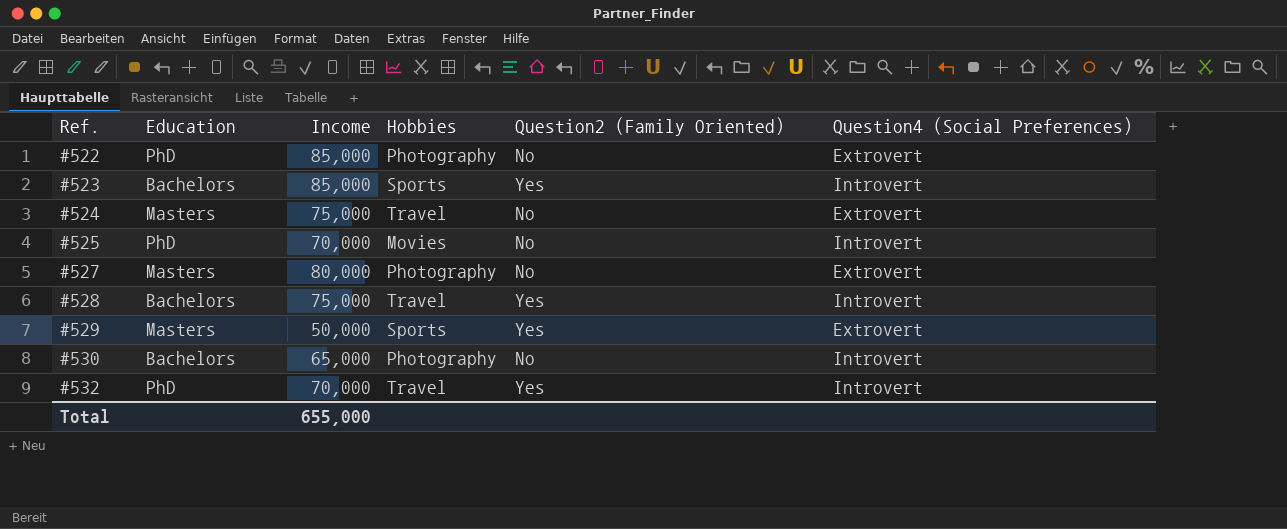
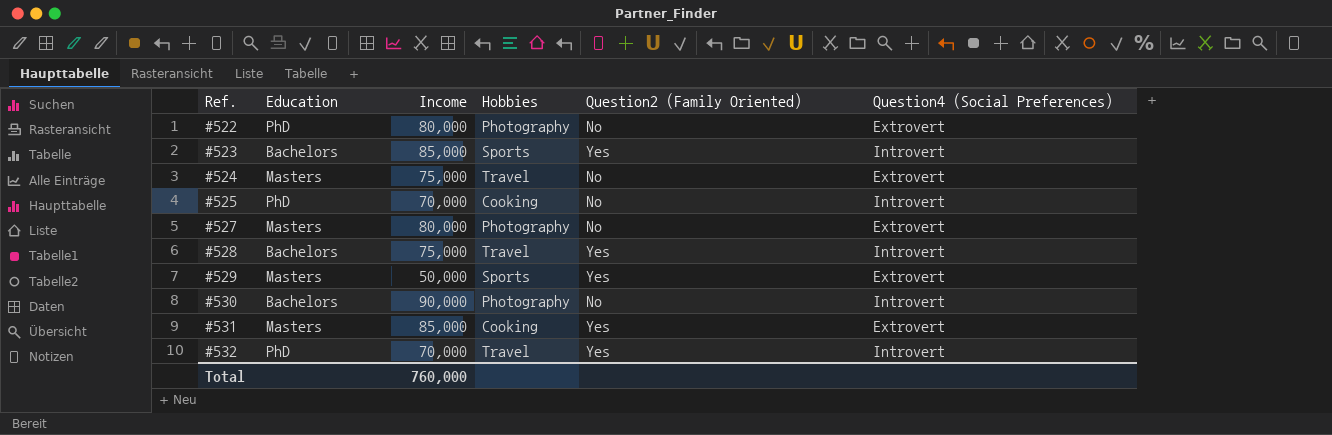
#522 | Income: 85,000 -> 80,000
#525 | Hobbies: Movies -> Cooking
#530 | Income: 65,000 -> 90,000
row #531: none -> Masters | 85,000 | Cooking | Yes | Extrovert
Total | Income: 655,000 -> 760,000

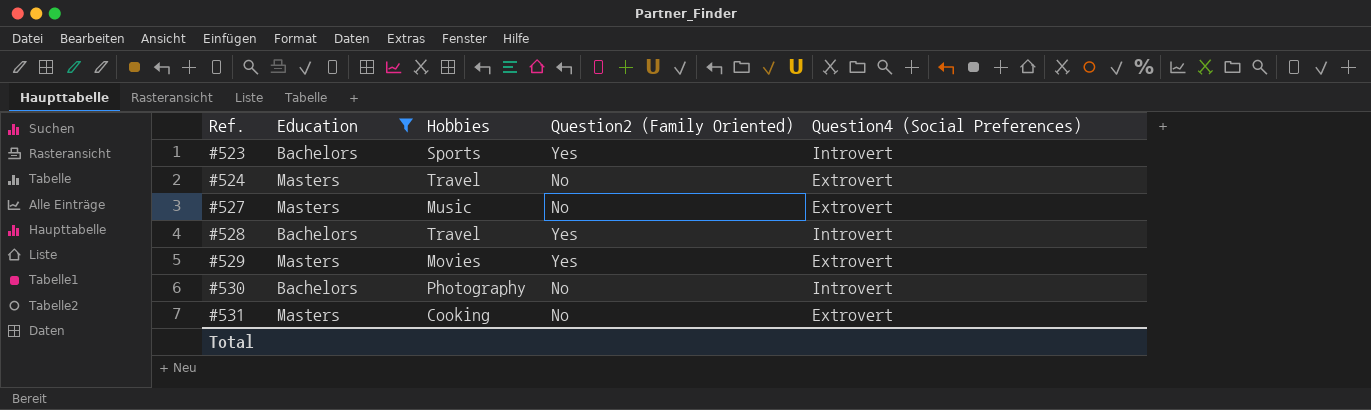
filter: none -> Education != PhD
column Income | position: 3 -> none
#527 | Hobbies: Photography -> Music
#529 | Hobbies: Sports -> Movies
#531 | Question2 (Family Oriented): Yes -> No

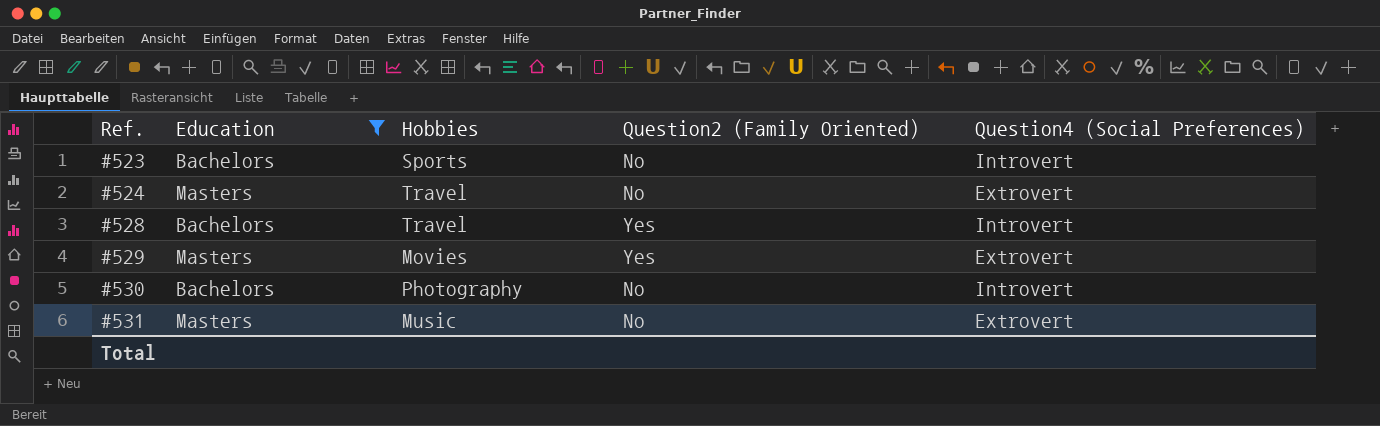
row #527: Masters | Music | No | Extrovert -> none
#523 | Question2 (Family Oriented): Yes -> No
#531 | Hobbies: Cooking -> Music

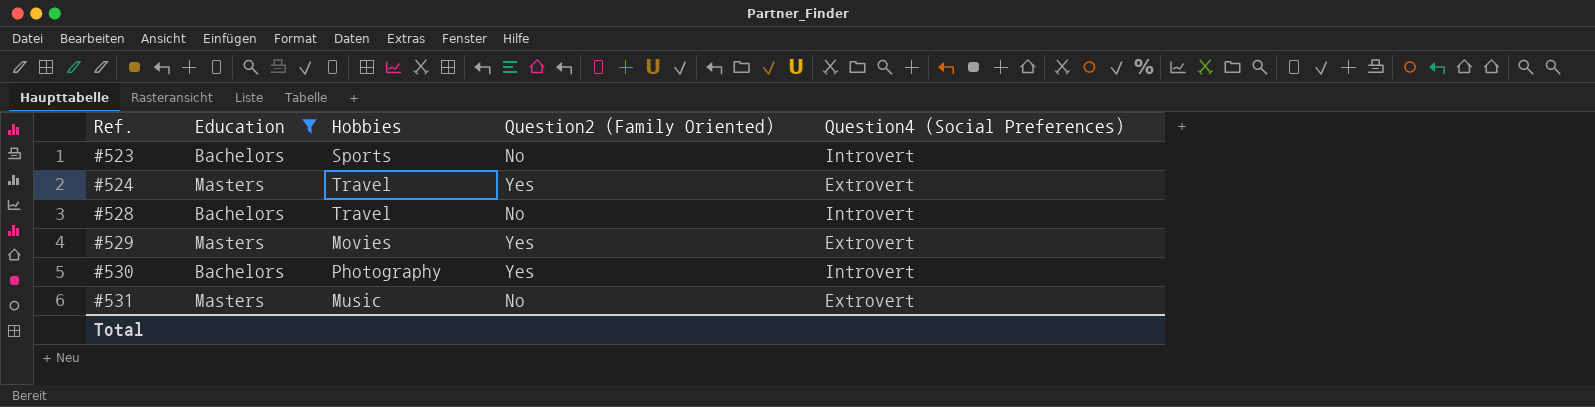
#524 | Question2 (Family Oriented): No -> Yes
#528 | Question2 (Family Oriented): Yes -> No
#530 | Question2 (Family Oriented): No -> Yes

